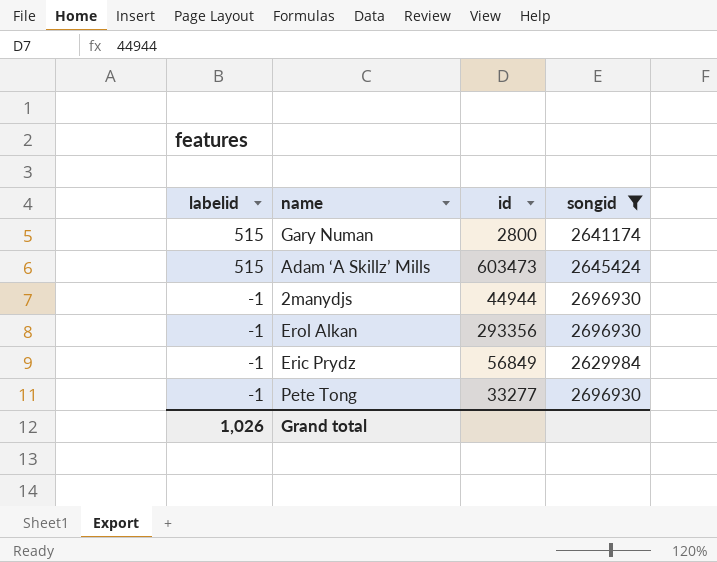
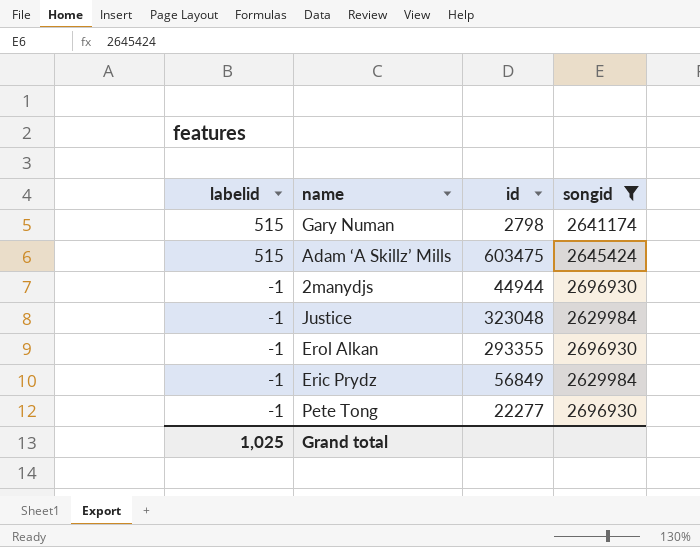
Gary Numan | id: 2800 -> 2798
Adam ‘A Skillz’ Mills | id: 603473 -> 603475
row Justice: none -> -1 | 323048 | 2629984
Erol Alkan | id: 293356 -> 293355
Pete Tong | id: 33277 -> 22277
Grand total | labelid: 1,026 -> 1,025

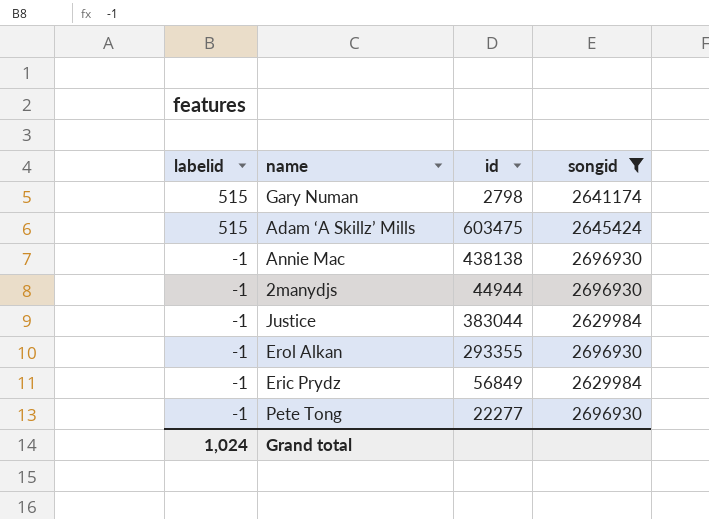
row Annie Mac: none -> -1 | 438138 | 2696930
Justice | id: 323048 -> 383044
Grand total | labelid: 1,025 -> 1,024

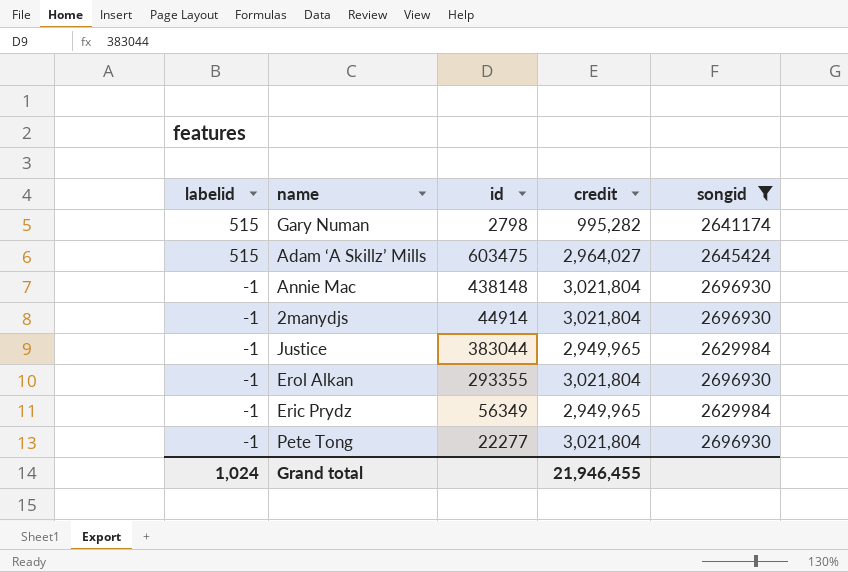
column credit | position: none -> 4
Annie Mac | id: 438138 -> 438148
2manydjs | id: 44944 -> 44914
Eric Prydz | id: 56849 -> 56349

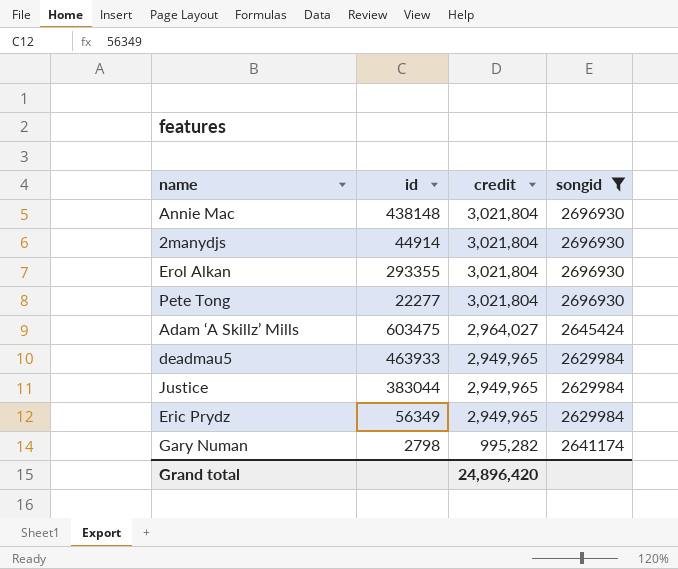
row order: labelid descending -> credit descending
column labelid | position: 1 -> none
row deadmau5: none -> 463933 | 2,949,965 | 2629984
Grand total | credit: 21,946,455 -> 24,896,420

